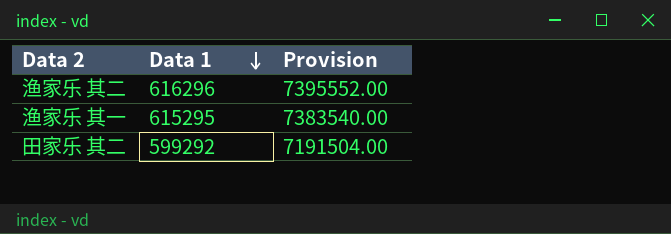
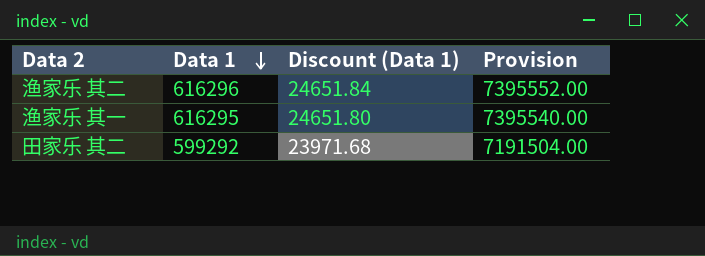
column Discount (Data 1) | formula: none -> [Data 1] * 0.04
渔家乐 其一 | Data 1: 615295 -> 616295
渔家乐 其一 | Provision: 7383540.00 -> 7395540.00

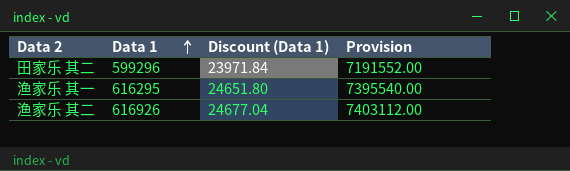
row order: Data 1 descending -> Data 1 ascending
田家乐 其二 | Data 1: 599292 -> 599296
田家乐 其二 | Discount (Data 1): 23971.68 -> 23971.84
田家乐 其二 | Provision: 7191504.00 -> 7191552.00
渔家乐 其二 | Data 1: 616296 -> 616926
渔家乐 其二 | Discount (Data 1): 24651.84 -> 24677.04
渔家乐 其二 | Provision: 7395552.00 -> 7403112.00

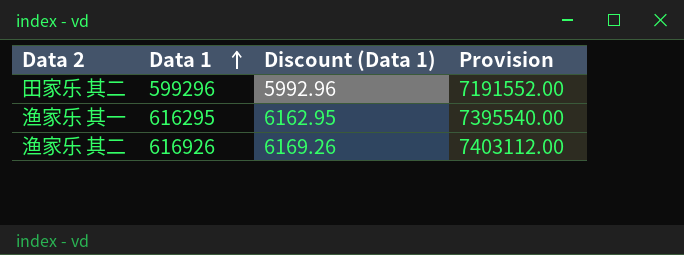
column Discount (Data 1) | formula: [Data 1] * 0.04 -> [Data 1] * 0.01

